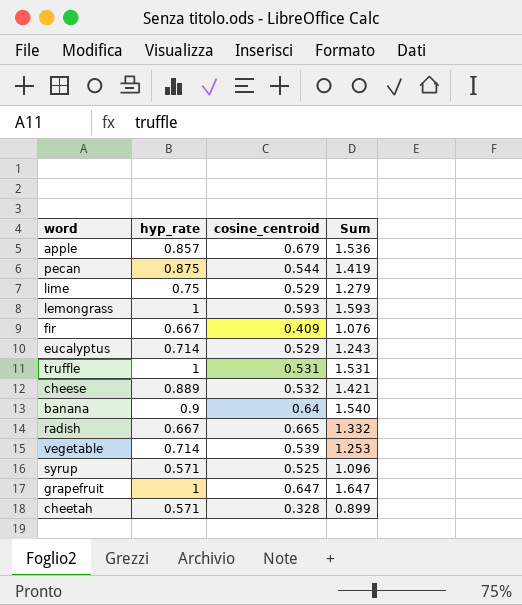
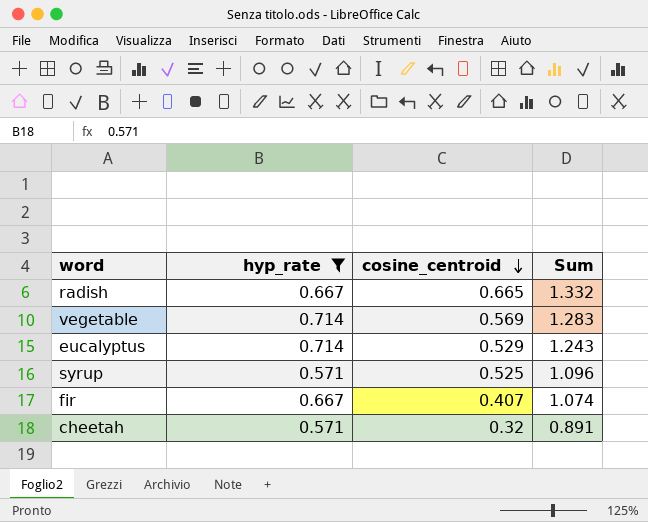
filter: none -> hyp_rate <= 0.714
row order: none -> cosine_centroid descending
vegetable | cosine_centroid: 0.539 -> 0.569
vegetable | Sum: 1.253 -> 1.283
fir | cosine_centroid: 0.409 -> 0.407
fir | Sum: 1.076 -> 1.074
cheetah | cosine_centroid: 0.328 -> 0.32
cheetah | Sum: 0.899 -> 0.891

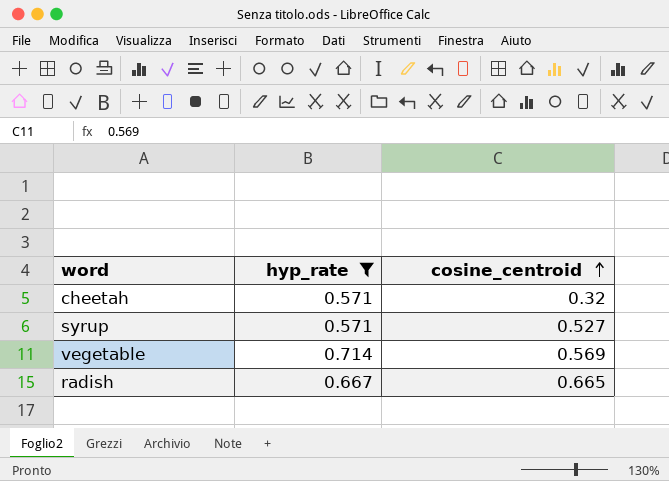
row order: cosine_centroid descending -> cosine_centroid ascending
column Sum | formula: [hyp_rate] + [cosine_centroid] -> none
row eucalyptus: 0.714 | 0.529 | 1.243 -> none
row fir: 0.667 | 0.407 | 1.074 -> none
syrup | cosine_centroid: 0.525 -> 0.527

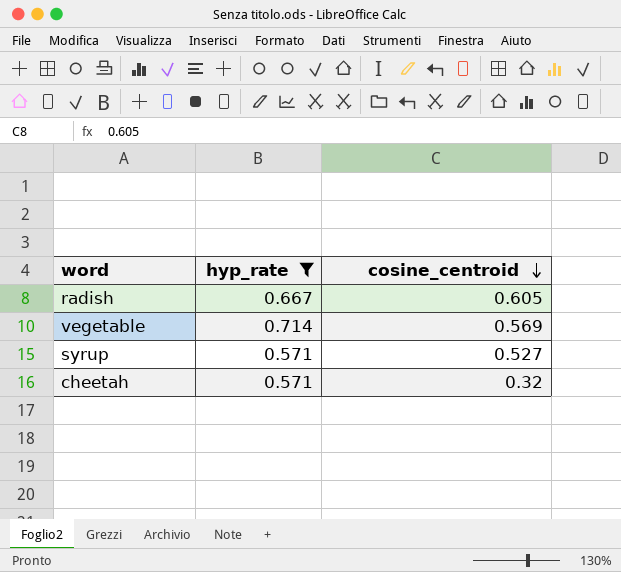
row order: cosine_centroid ascending -> cosine_centroid descending
radish | cosine_centroid: 0.665 -> 0.605

